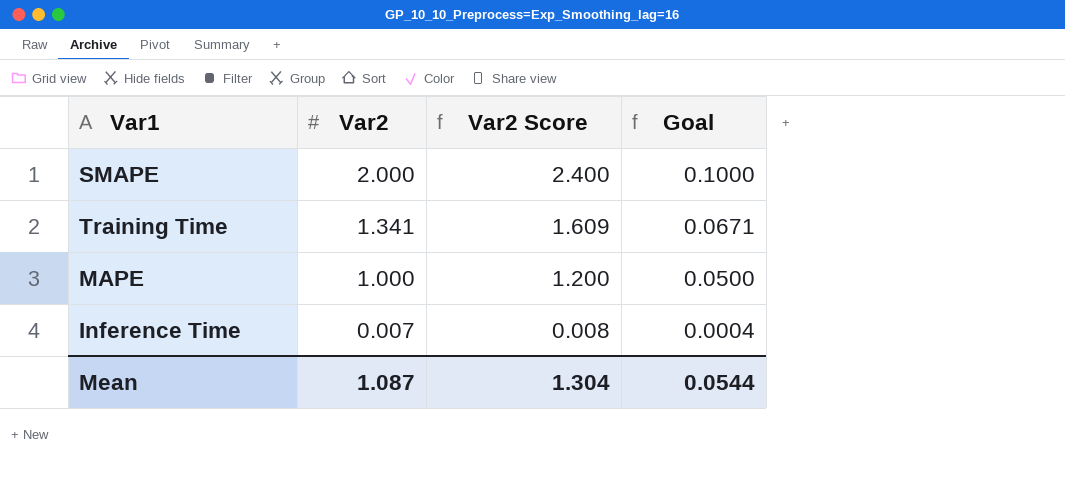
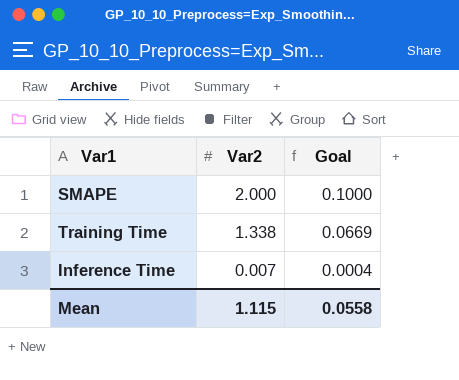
column Var2 Score | formula: [Var2] * 1.2 -> none
row MAPE: 1.000 | 1.200 | 0.0500 -> none
Training Time | Var2: 1.341 -> 1.338
Training Time | Goal: 0.0671 -> 0.0669
Mean | Var2: 1.087 -> 1.115
Mean | Goal: 0.0544 -> 0.0558

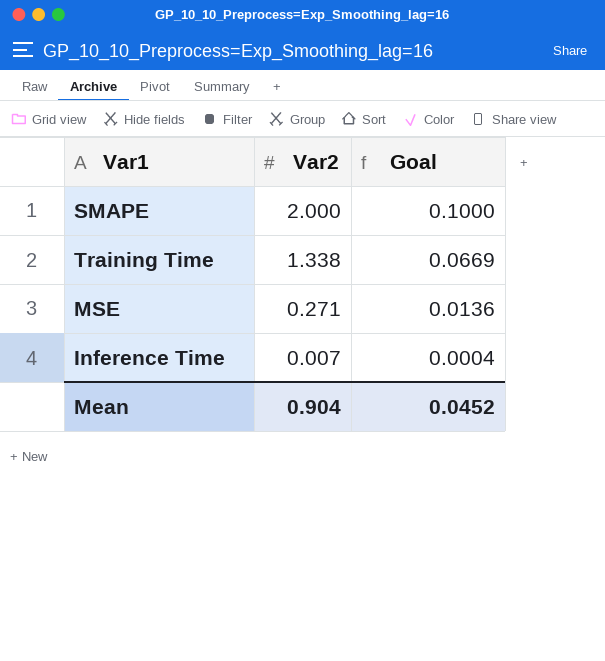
row MSE: none -> 0.271 | 0.0136
Mean | Var2: 1.115 -> 0.904
Mean | Goal: 0.0558 -> 0.0452

